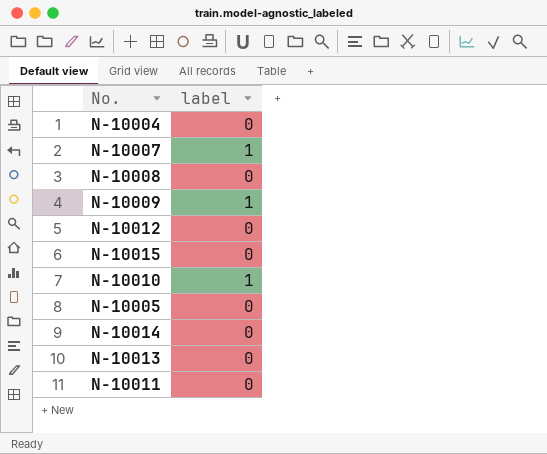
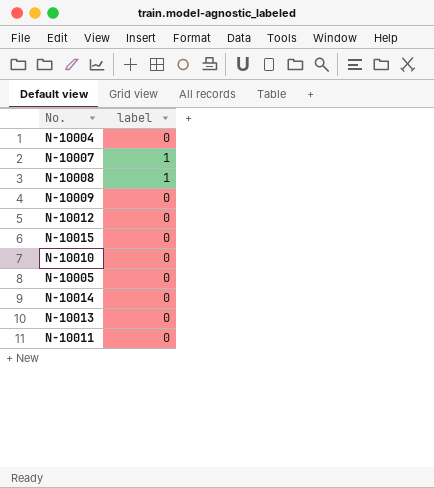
N-10008 | label: 0 -> 1
N-10009 | label: 1 -> 0
N-10010 | label: 1 -> 0

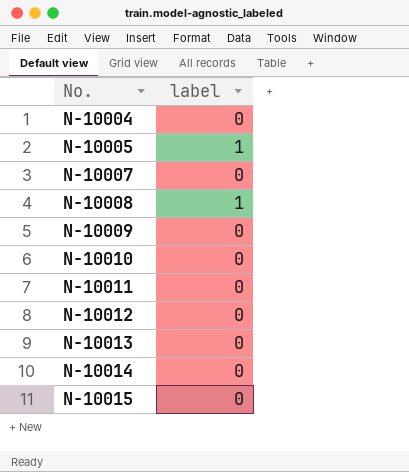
row order: none -> No. ascending
N-10005 | label: 0 -> 1
N-10007 | label: 1 -> 0

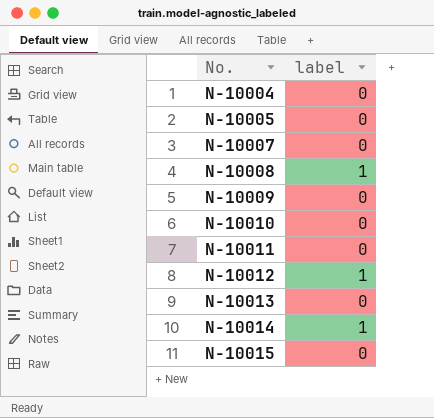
N-10005 | label: 1 -> 0
N-10012 | label: 0 -> 1
N-10014 | label: 0 -> 1

